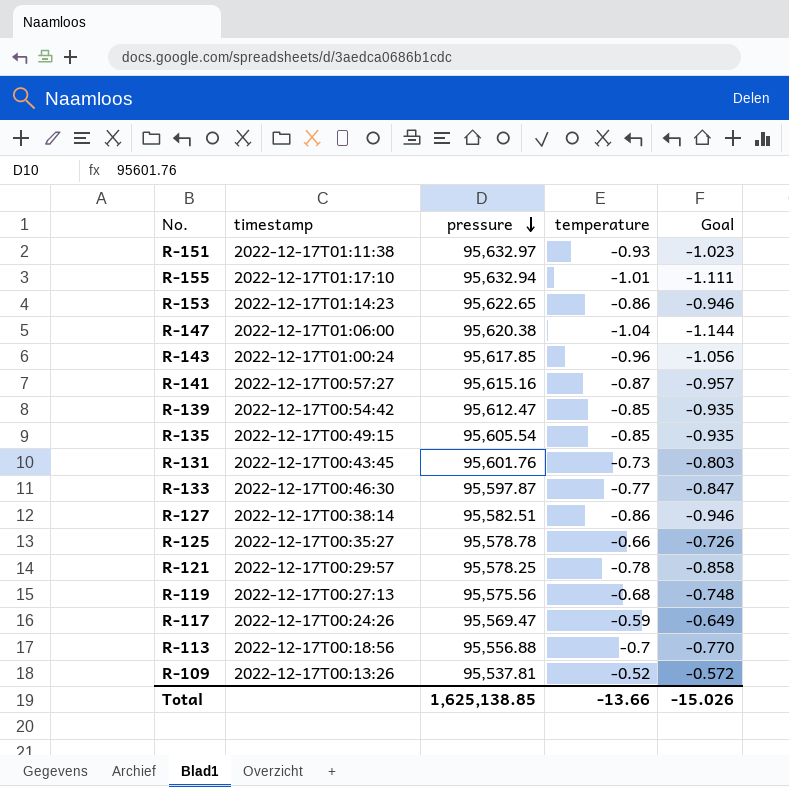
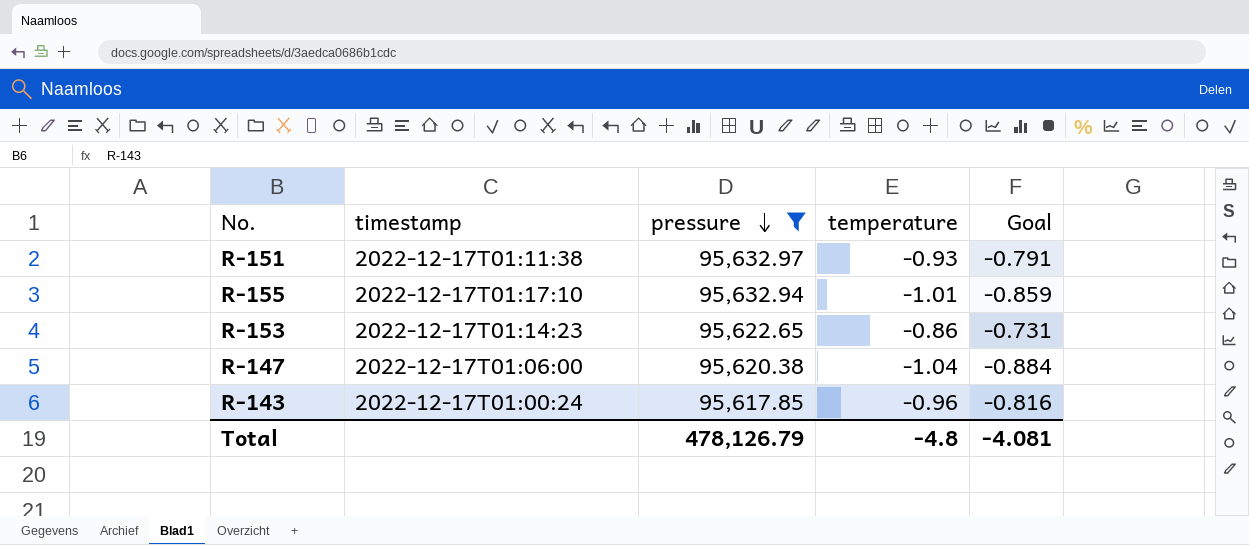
filter: none -> pressure >= 95,617.85
column Goal | formula: [temperature] * 1.1 -> [temperature] * 0.85
Total | pressure: 1,625,138.85 -> 478,126.79
Total | temperature: -13.66 -> -4.8
Total | Goal: -15.026 -> -4.081

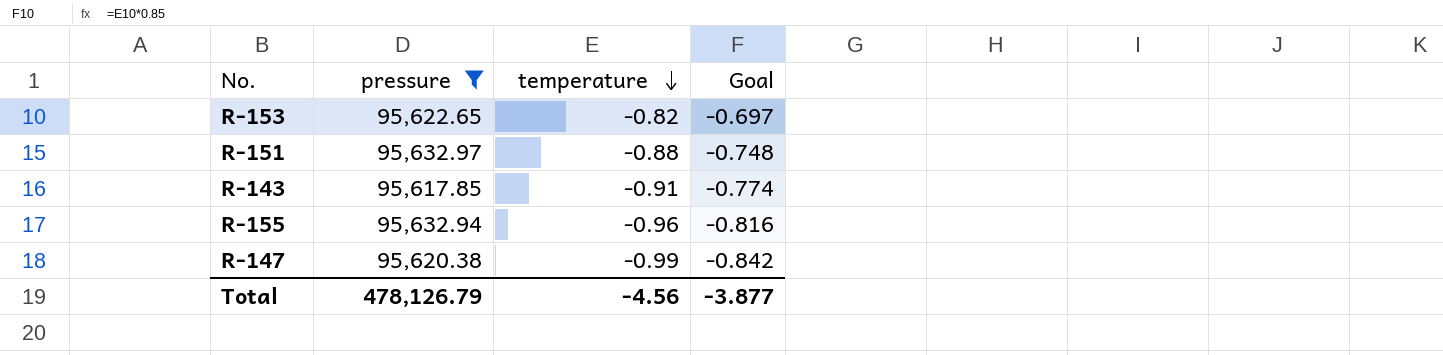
row order: pressure descending -> temperature descending
column timestamp | position: 2 -> none
R-153 | temperature: -0.86 -> -0.82
R-153 | Goal: -0.731 -> -0.697
R-151 | temperature: -0.93 -> -0.88
R-151 | Goal: -0.791 -> -0.748
R-143 | temperature: -0.96 -> -0.91
R-143 | Goal: -0.816 -> -0.774
R-155 | temperature: -1.01 -> -0.96
R-155 | Goal: -0.859 -> -0.816
R-147 | temperature: -1.04 -> -0.99
R-147 | Goal: -0.884 -> -0.842
Total | temperature: -4.8 -> -4.56
Total | Goal: -4.081 -> -3.877

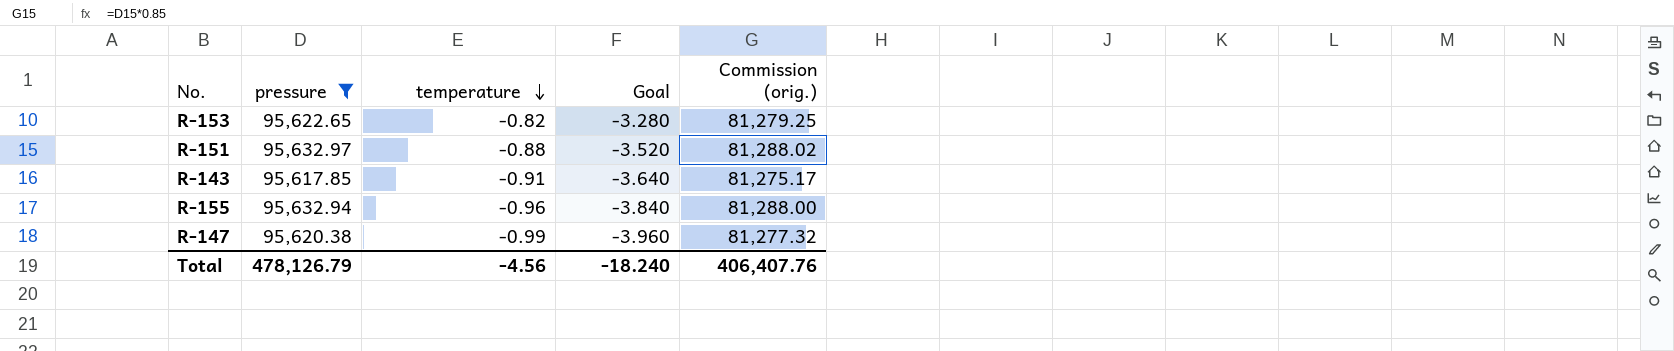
column Goal | formula: [temperature] * 0.85 -> [temperature] * 4
column Commission (orig.) | formula: none -> [pressure] * 0.85
Total | Goal: -3.877 -> -18.240

